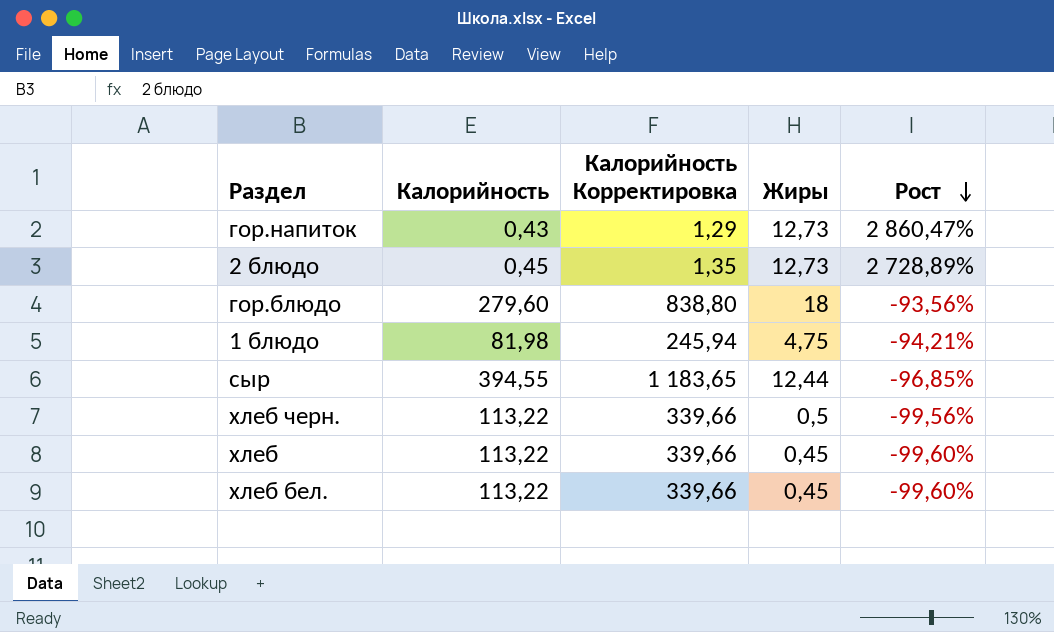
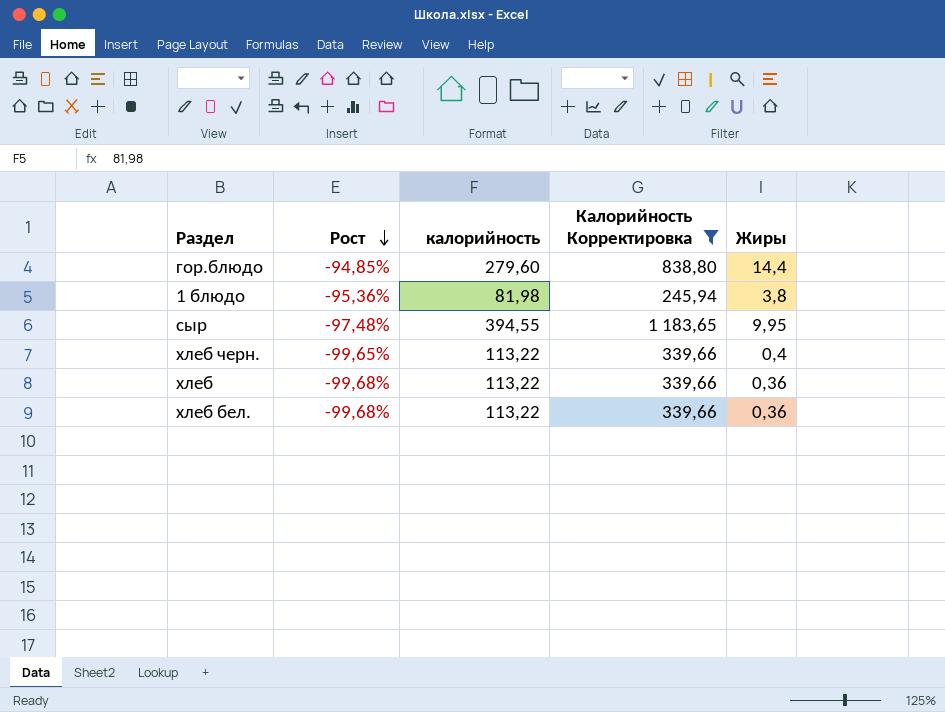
filter: none -> Калорийность Корректировка >= 245,94
column Рост | position: 5 -> 2
column name: Калорийность -> калорийность
гор.блюдо | Рост: -93,56% -> -94,85%
гор.блюдо | Жиры: 18 -> 14,4
1 блюдо | Рост: -94,21% -> -95,36%
1 блюдо | Жиры: 4,75 -> 3,8
сыр | Рост: -96,85% -> -97,48%
сыр | Жиры: 12,44 -> 9,95
хлеб черн. | Рост: -99,56% -> -99,65%
хлеб черн. | Жиры: 0,5 -> 0,4
хлеб | Рост: -99,60% -> -99,68%
хлеб | Жиры: 0,45 -> 0,36
хлеб бел. | Рост: -99,60% -> -99,68%
хлеб бел. | Жиры: 0,45 -> 0,36

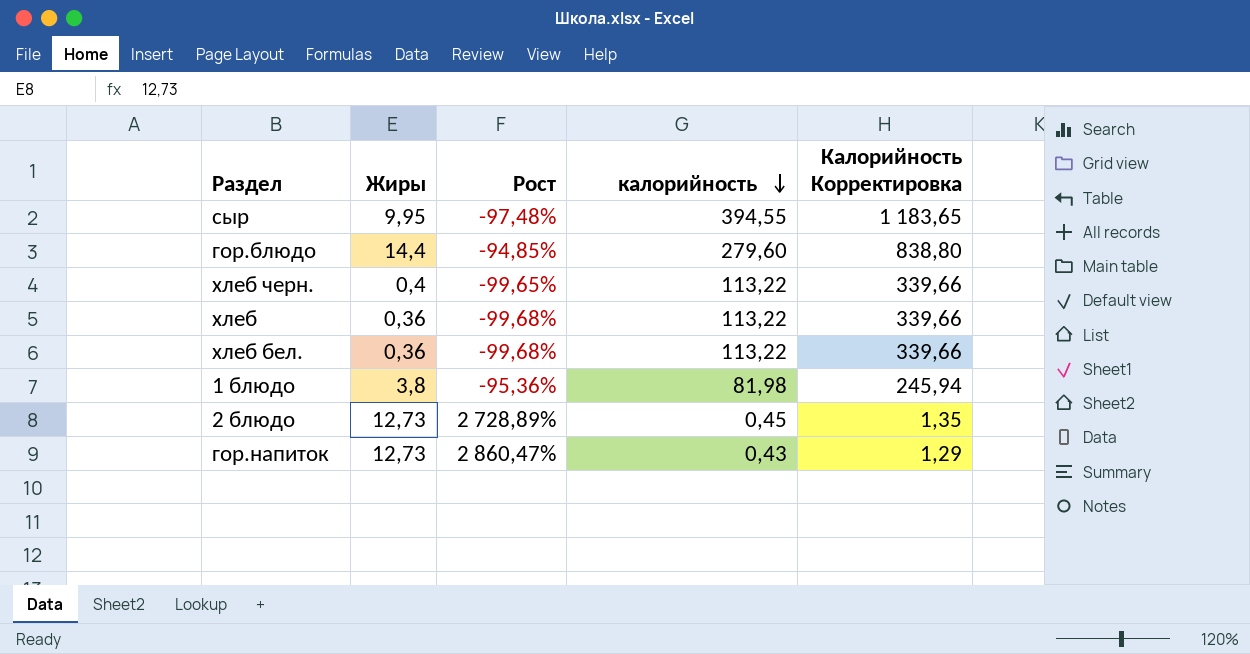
filter: Калорийность Корректировка >= 245,94 -> none
row order: Рост descending -> калорийность descending
column Жиры | position: 5 -> 2

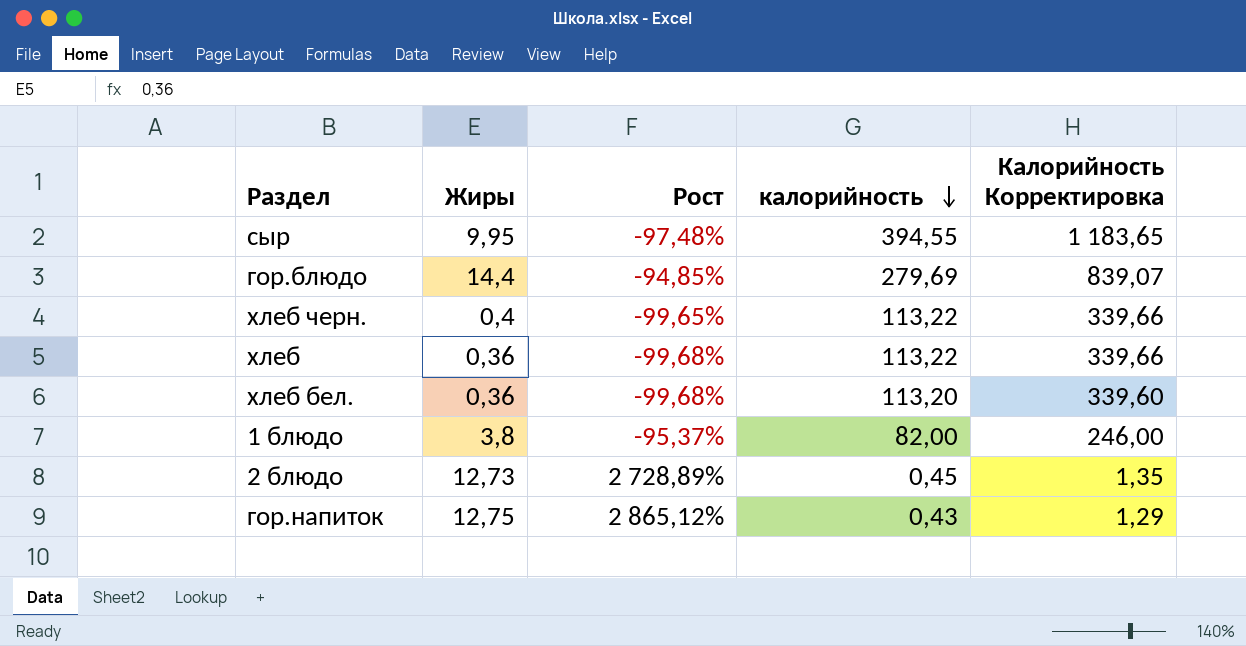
гор.блюдо | калорийность: 279,60 -> 279,69
гор.блюдо | Калорийность Корректировка: 838,80 -> 839,07
хлеб бел. | калорийность: 113,22 -> 113,20
хлеб бел. | Калорийность Корректировка: 339,66 -> 339,60
1 блюдо | Рост: -95,36% -> -95,37%
1 блюдо | калорийность: 81,98 -> 82,00
1 блюдо | Калорийность Корректировка: 245,94 -> 246,00
гор.напиток | Жиры: 12,73 -> 12,75
гор.напиток | Рост: 2 860,47% -> 2 865,12%

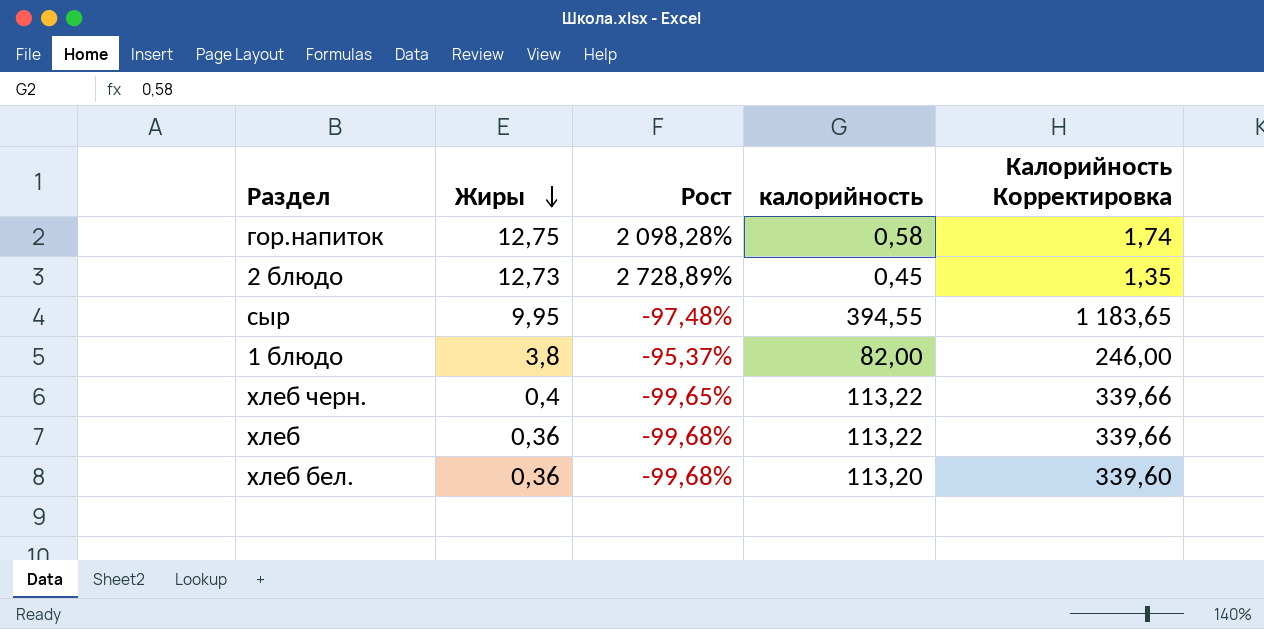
row order: калорийность descending -> Жиры descending
row гор.блюдо: 14,4 | -94,85% | 279,69 | 839,07 -> none
гор.напиток | Рост: 2 865,12% -> 2 098,28%
гор.напиток | калорийность: 0,43 -> 0,58
гор.напиток | Калорийность Корректировка: 1,29 -> 1,74

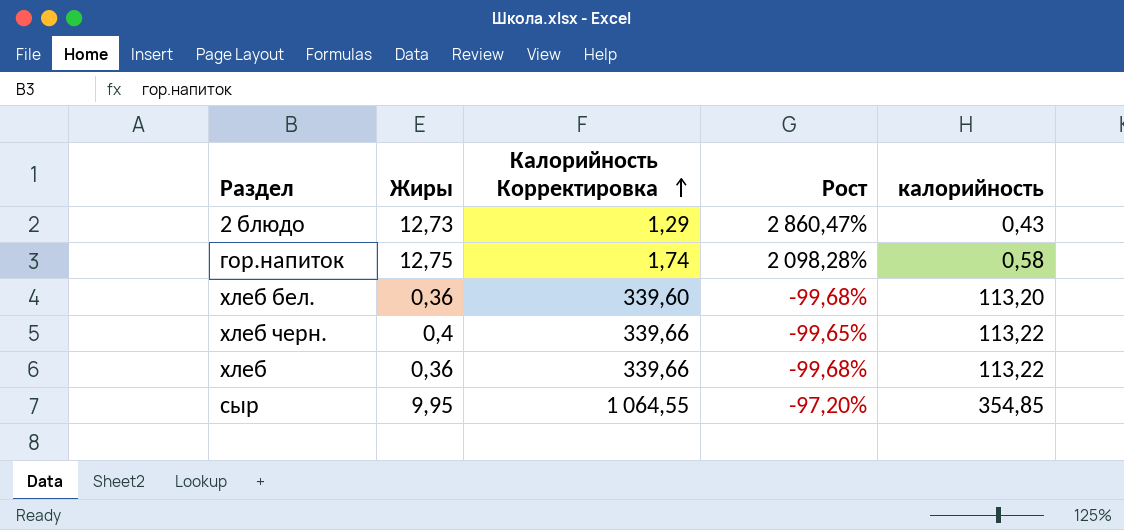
row order: Жиры descending -> Калорийность Корректировка ascending
column Калорийность Корректировка | position: 5 -> 3
row 1 блюдо: 3,8 | -95,37% | 82,00 | 246,00 -> none
2 блюдо | Калорийность Корректировка: 1,35 -> 1,29
2 блюдо | Рост: 2 728,89% -> 2 860,47%
2 блюдо | калорийность: 0,45 -> 0,43
сыр | Калорийность Корректировка: 1 183,65 -> 1 064,55
сыр | Рост: -97,48% -> -97,20%
сыр | калорийность: 394,55 -> 354,85

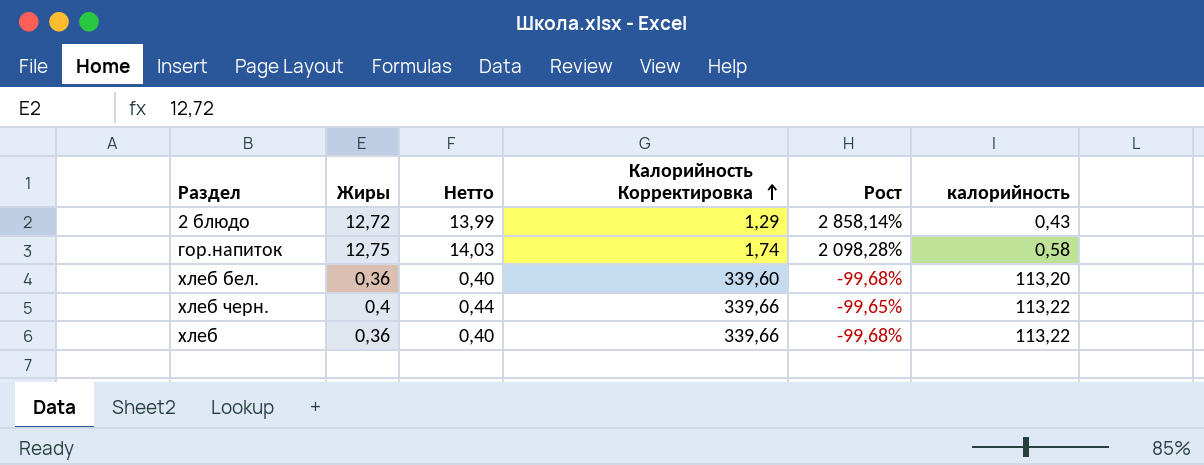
column Нетто | formula: none -> [Жиры] * 1,1
row сыр: 9,95 | 1 064,55 | -97,20% | 354,85 -> none
2 блюдо | Жиры: 12,73 -> 12,72
2 блюдо | Рост: 2 860,47% -> 2 858,14%

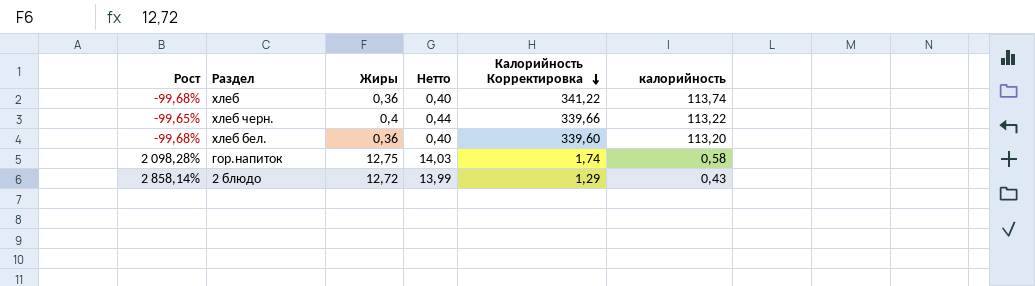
row order: Калорийность Корректировка ascending -> Калорийность Корректировка descending
column Рост | position: 5 -> 1
хлеб | Калорийность Корректировка: 339,66 -> 341,22
хлеб | калорийность: 113,22 -> 113,74

